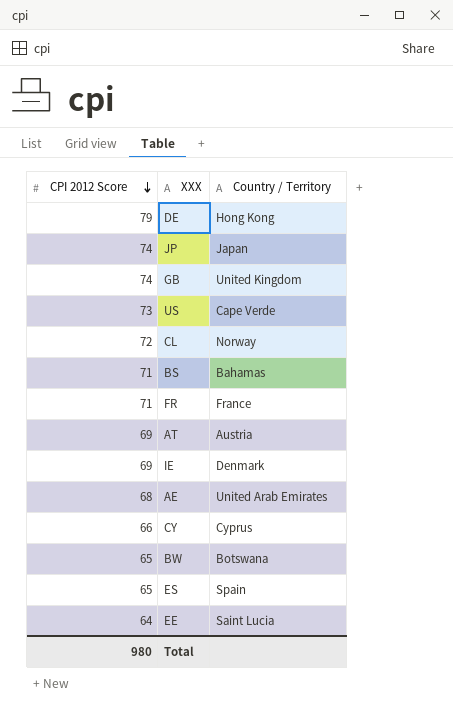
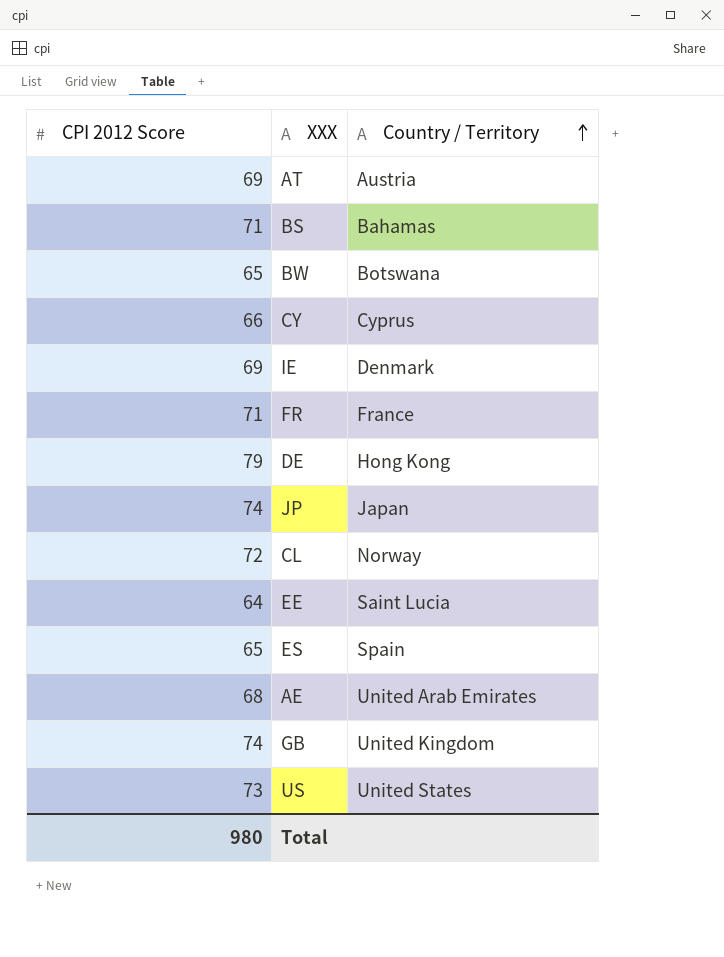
row order: CPI 2012 Score descending -> Country / Territory ascending
US | Country / Territory: Cape Verde -> United States

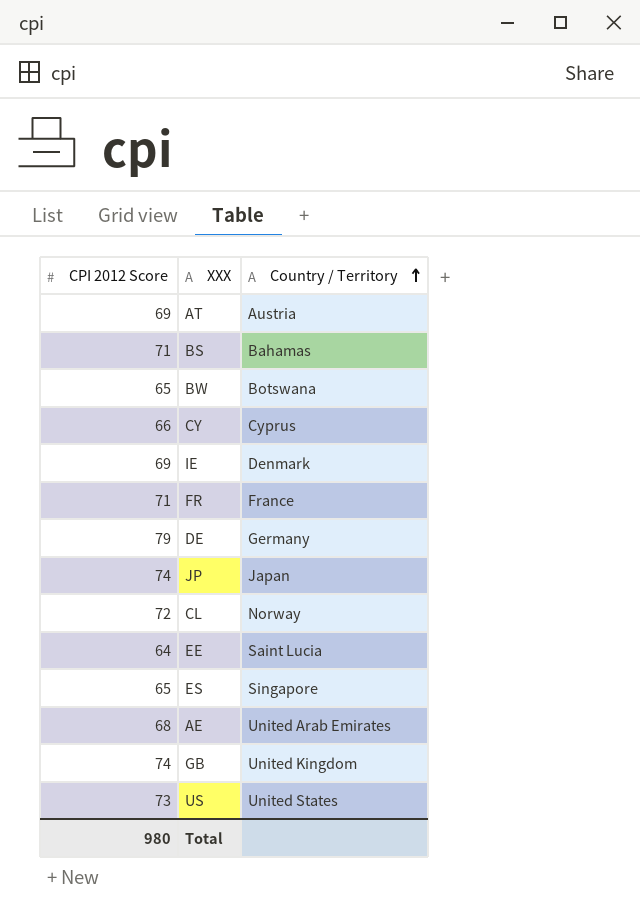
DE | Country / Territory: Hong Kong -> Germany
ES | Country / Territory: Spain -> Singapore

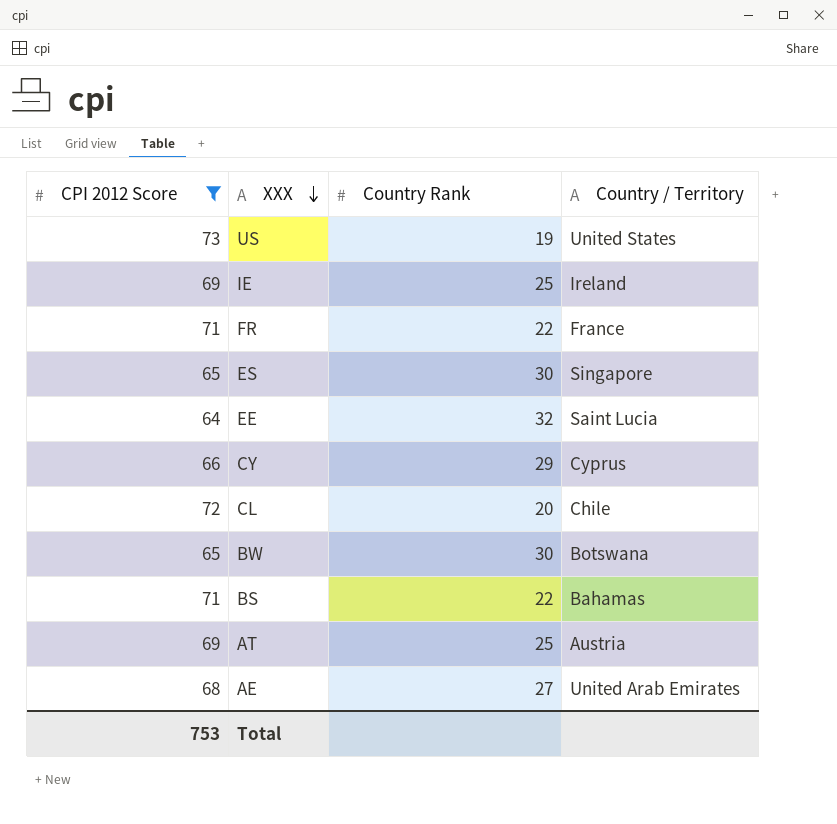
filter: none -> CPI 2012 Score <= 73
row order: Country / Territory ascending -> XXX descending
column Country Rank | position: none -> 3
IE | Country / Territory: Denmark -> Ireland
CL | Country / Territory: Norway -> Chile
Total | CPI 2012 Score: 980 -> 753

